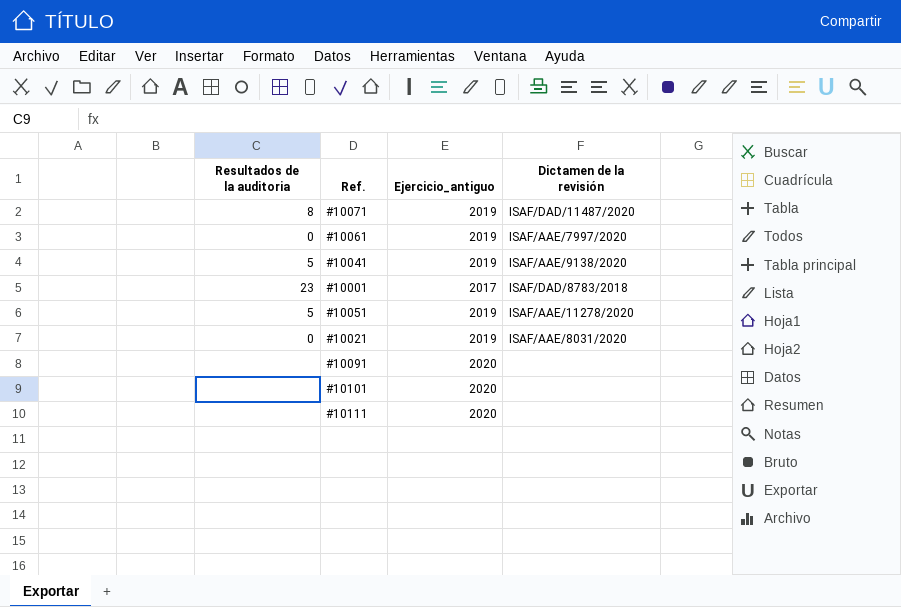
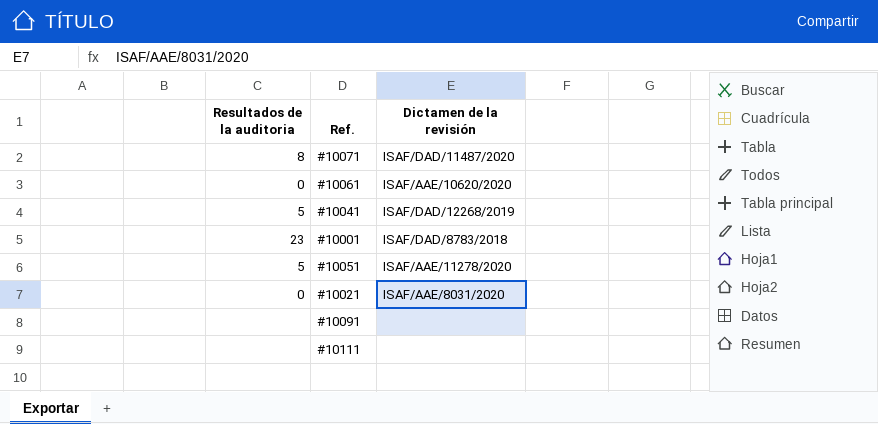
column Ejercicio_antiguo | position: 3 -> none
row #10101: none | 2020 | none -> none
#10061 | Dictamen de la revisión: ISAF/AAE/7997/2020 -> ISAF/AAE/10620/2020
#10041 | Dictamen de la revisión: ISAF/AAE/9138/2020 -> ISAF/DAD/12268/2019

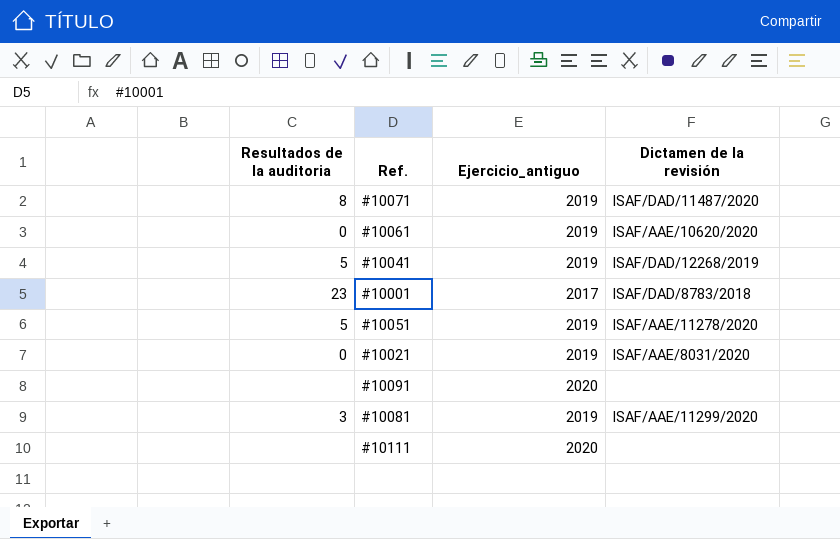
column Ejercicio_antiguo | position: none -> 3
row #10081: none -> 3 | 2019 | ISAF/AAE/11299/2020

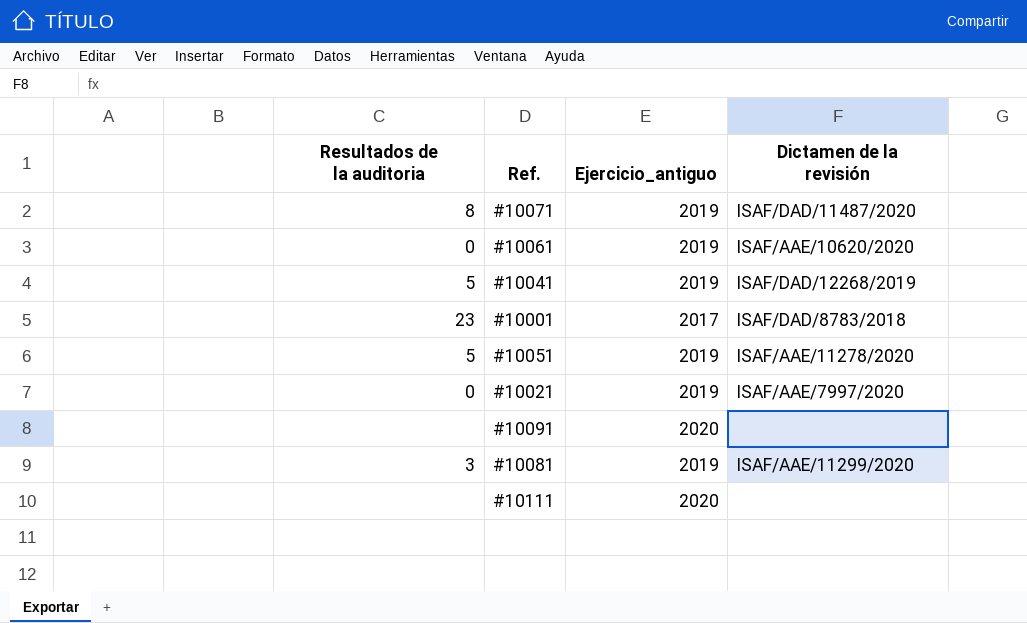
#10021 | Dictamen de la revisión: ISAF/AAE/8031/2020 -> ISAF/AAE/7997/2020

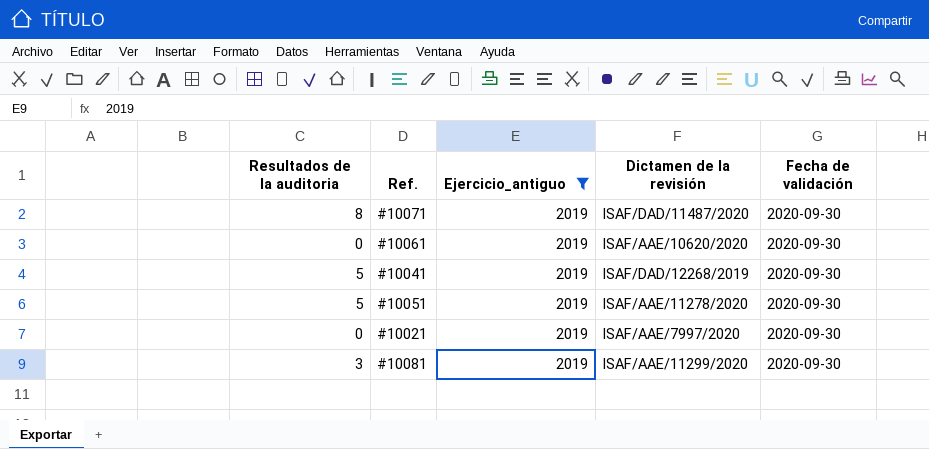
filter: none -> Ejercicio_antiguo = 2019
column Fecha de validación | position: none -> 5

